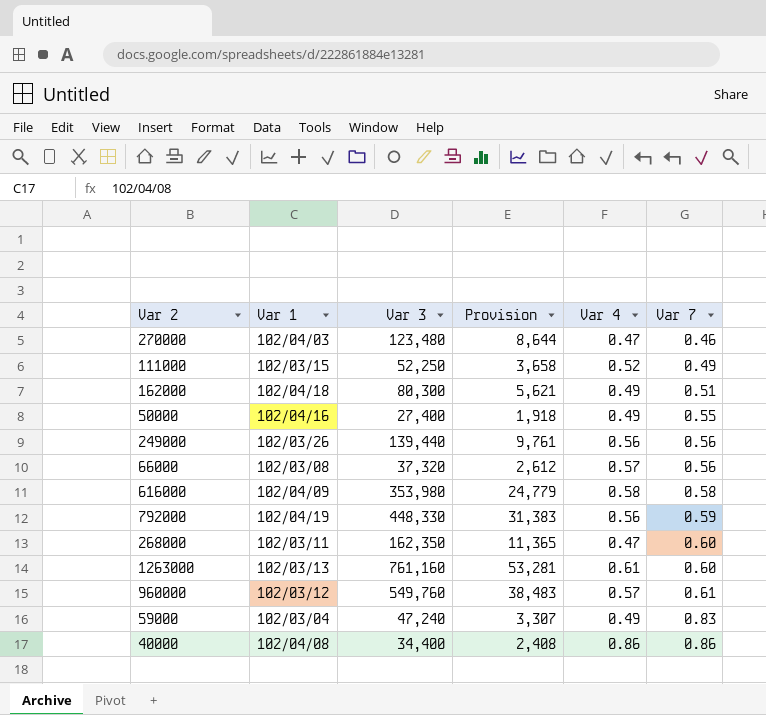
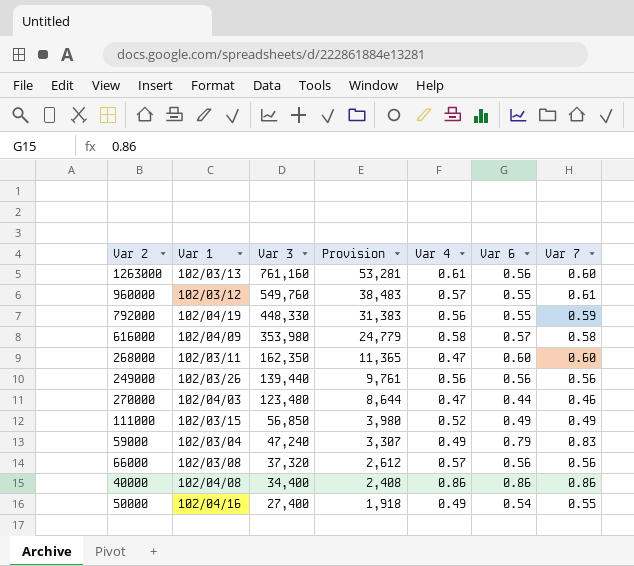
row order: Var 7 ascending -> Var 3 descending
column Var 6 | position: none -> 6
row 162000: 102/04/18 | 80,300 | 5,621 | 0.49 | 0.51 -> none
111000 | Var 3: 52,250 -> 56,850
111000 | Provision: 3,658 -> 3,980

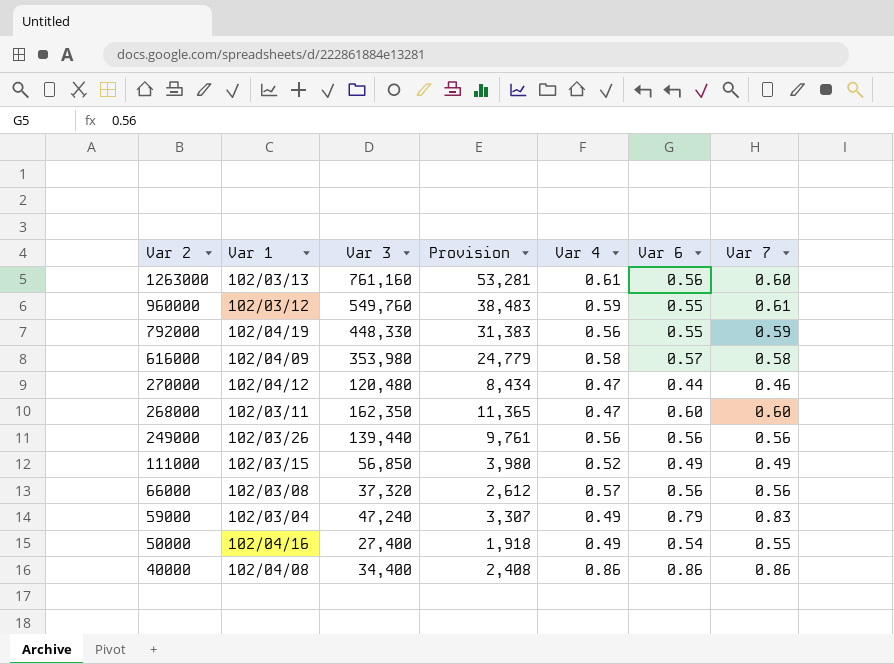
row order: Var 3 descending -> Var 2 descending
960000 | Var 4: 0.57 -> 0.59
270000 | Var 1: 102/04/03 -> 102/04/12
270000 | Var 3: 123,480 -> 120,480
270000 | Provision: 8,644 -> 8,434

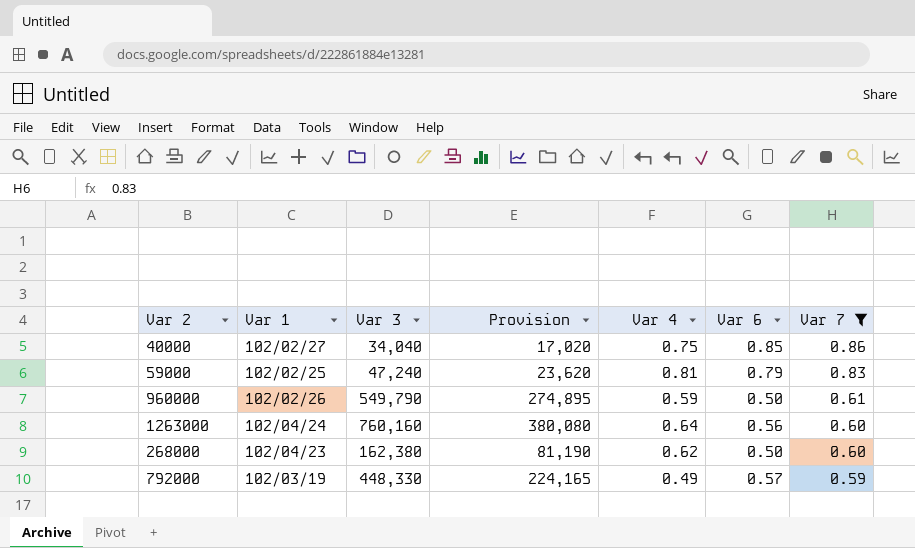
filter: none -> Var 7 >= 0.59
row order: Var 2 descending -> Var 7 descending
column Provision | formula: [Var 3] * 0.07 -> [Var 3] * 0.5
40000 | Var 1: 102/04/08 -> 102/02/27
40000 | Var 3: 34,400 -> 34,040
40000 | Var 4: 0.86 -> 0.75
40000 | Var 6: 0.86 -> 0.85
59000 | Var 1: 102/03/04 -> 102/02/25
59000 | Var 4: 0.49 -> 0.81
960000 | Var 1: 102/03/12 -> 102/02/26
960000 | Var 3: 549,760 -> 549,790
960000 | Var 6: 0.55 -> 0.50
1263000 | Var 1: 102/03/13 -> 102/04/24
1263000 | Var 3: 761,160 -> 760,160
1263000 | Var 4: 0.61 -> 0.64
268000 | Var 1: 102/03/11 -> 102/04/23
268000 | Var 3: 162,350 -> 162,380
268000 | Var 4: 0.47 -> 0.62
268000 | Var 6: 0.60 -> 0.50
792000 | Var 1: 102/04/19 -> 102/03/19
792000 | Var 4: 0.56 -> 0.49
792000 | Var 6: 0.55 -> 0.57

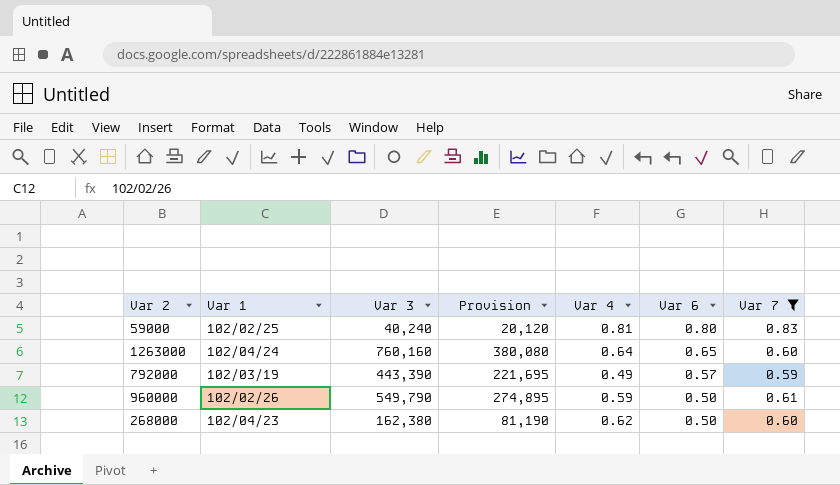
row order: Var 7 descending -> Var 6 descending
row 40000: 102/02/27 | 34,040 | 17,020 | 0.75 | 0.85 | 0.86 -> none
59000 | Var 3: 47,240 -> 40,240
59000 | Provision: 23,620 -> 20,120
59000 | Var 6: 0.79 -> 0.80
1263000 | Var 6: 0.56 -> 0.65
792000 | Var 3: 448,330 -> 443,390
792000 | Provision: 224,165 -> 221,695

